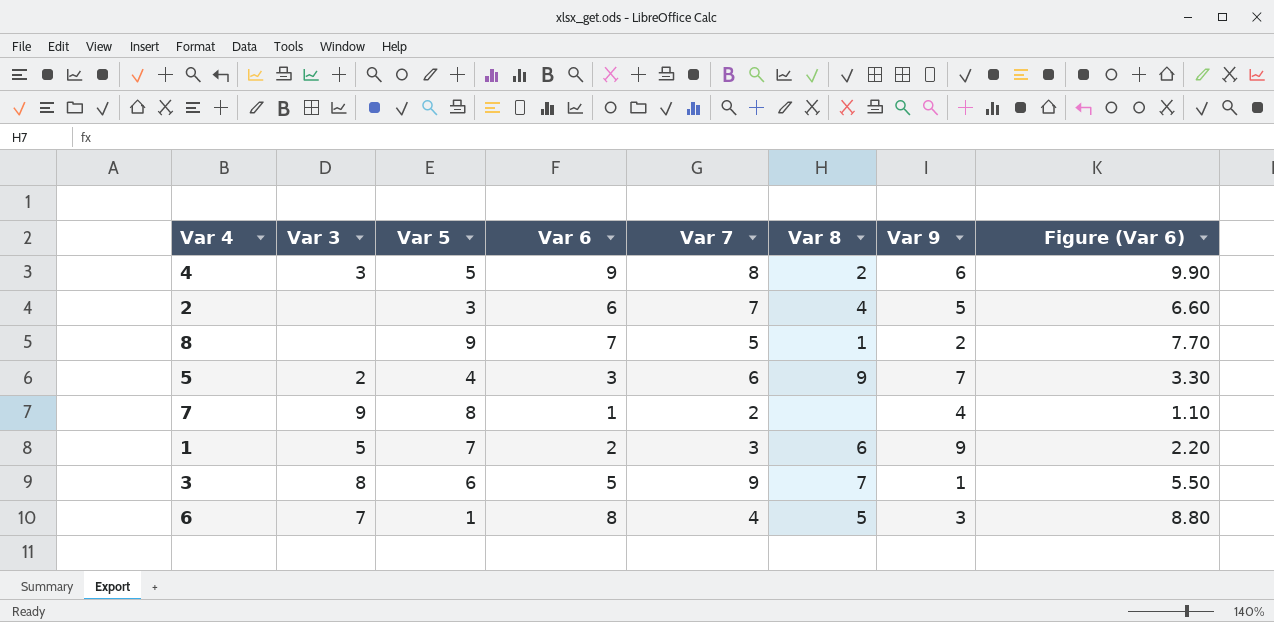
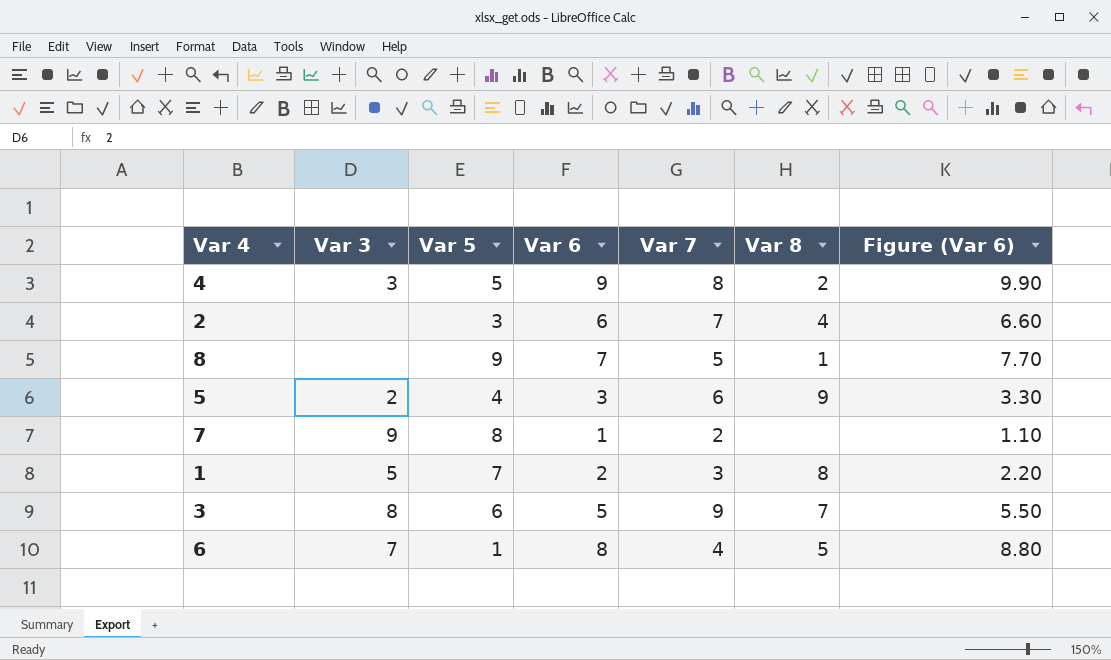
column Var 9 | position: 7 -> none
1 | Var 8: 6 -> 8

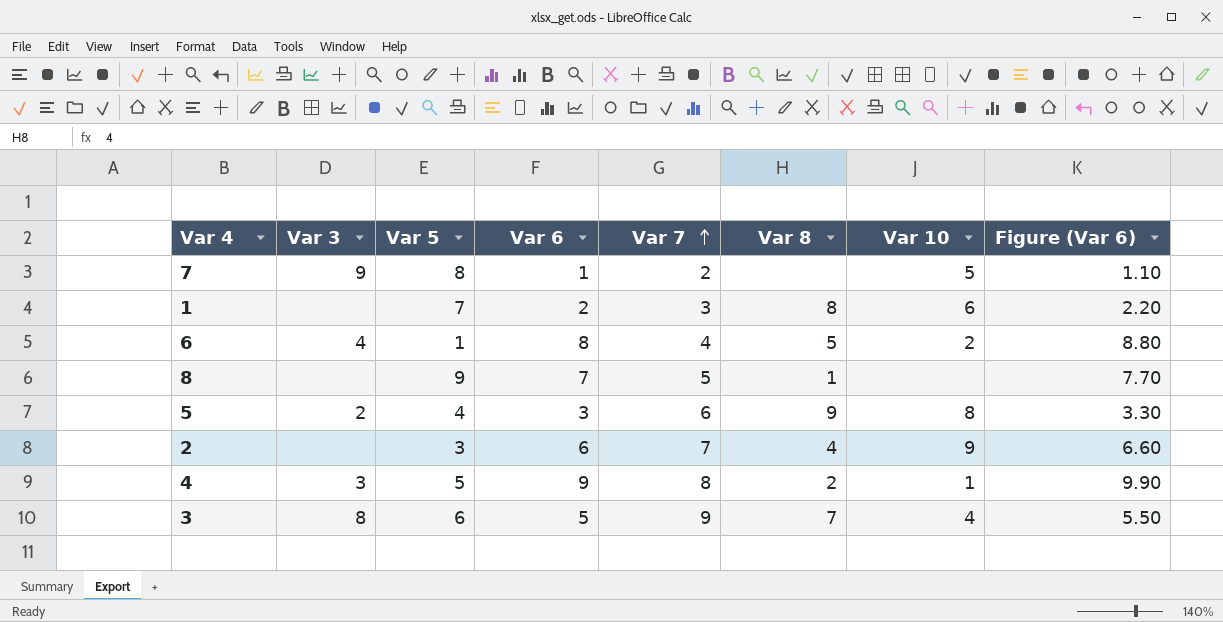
row order: none -> Var 7 ascending
column Var 10 | position: none -> 7
1 | Var 3: 5 -> none
6 | Var 3: 7 -> 4

